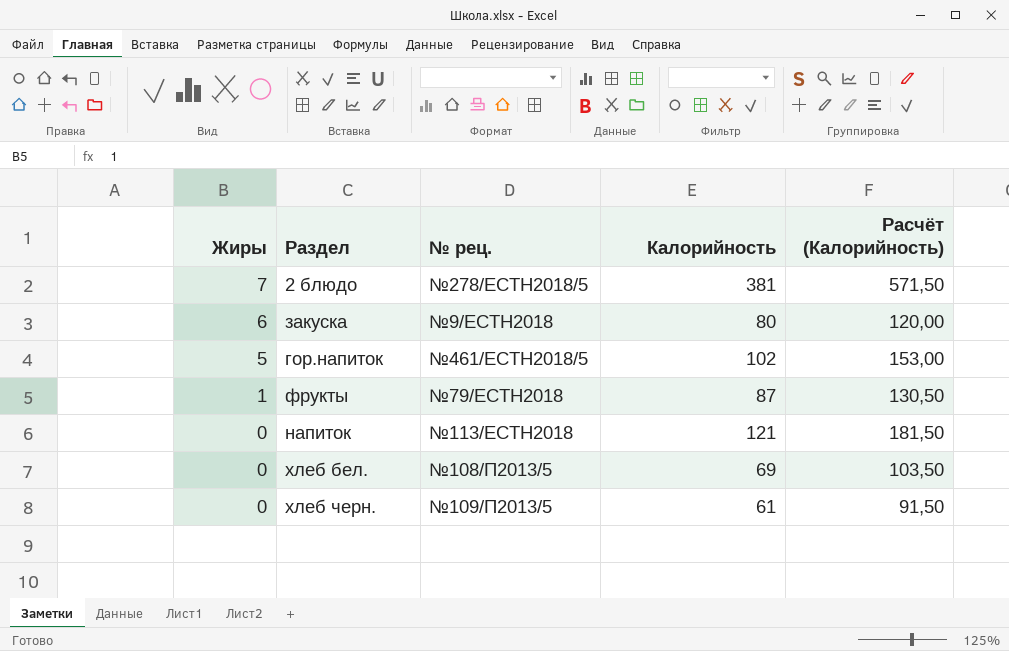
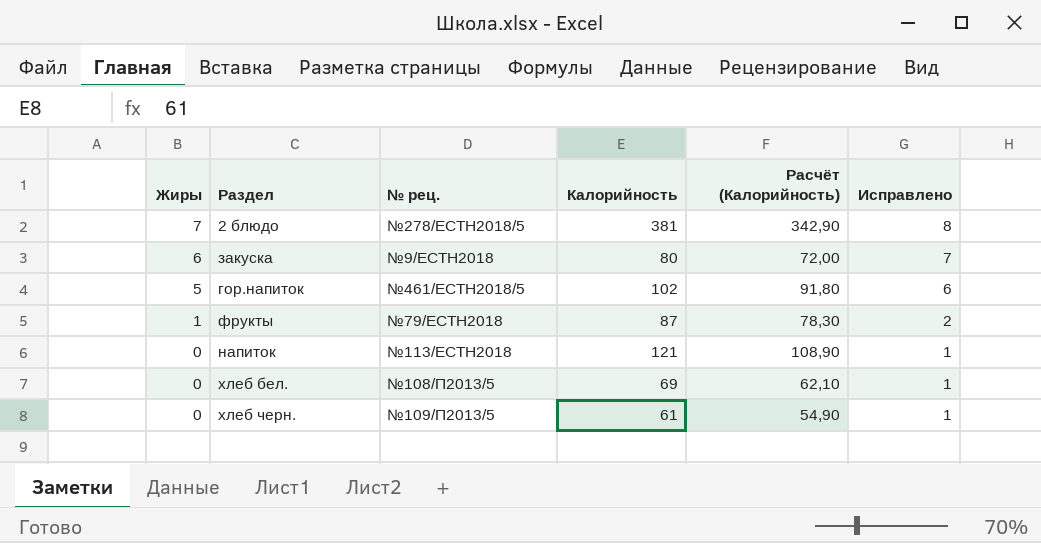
column Расчёт (Калорийность) | formula: [Калорийность] * 1,5 -> [Калорийность] * 0,9
column Исправлено | formula: none -> [Жиры] + 1

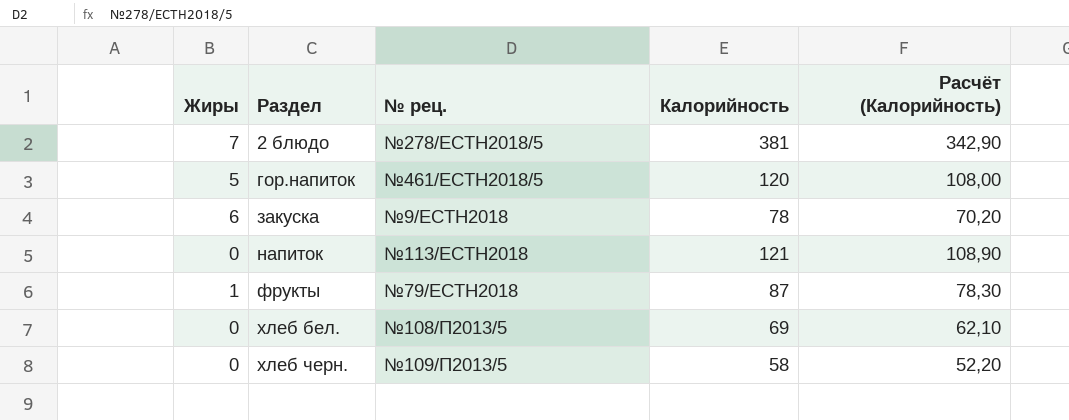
row order: Жиры descending -> Раздел ascending
column Исправлено | formula: [Жиры] + 1 -> none
гор.напиток | Калорийность: 102 -> 120
гор.напиток | Расчёт (Калорийность): 91,80 -> 108,00
закуска | Калорийность: 80 -> 78
закуска | Расчёт (Калорийность): 72,00 -> 70,20
хлеб черн. | Калорийность: 61 -> 58
хлеб черн. | Расчёт (Калорийность): 54,90 -> 52,20

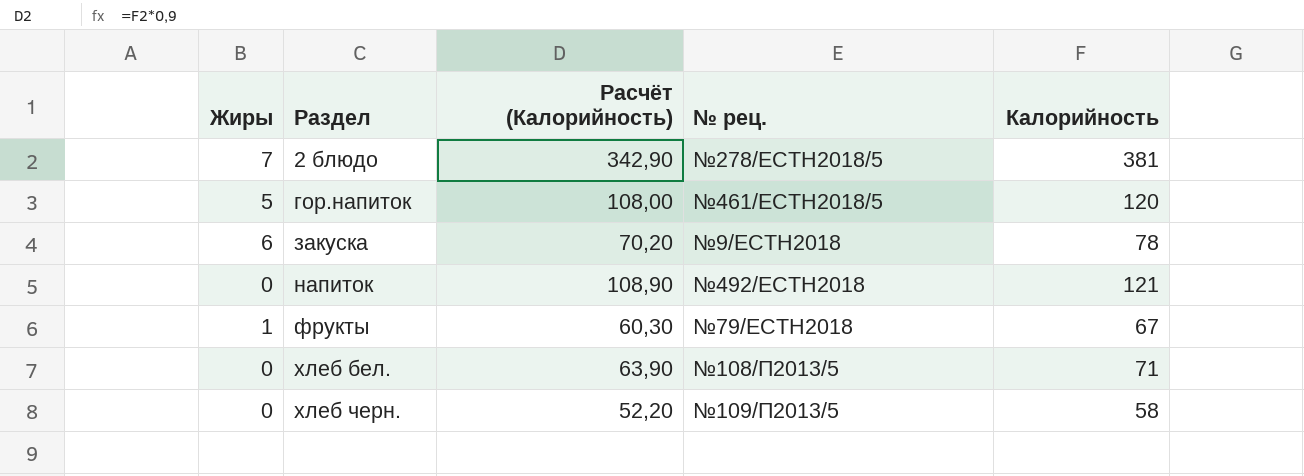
column Расчёт (Калорийность) | position: 5 -> 3
напиток | № рец.: №113/ЕСТН2018 -> №492/ЕСТН2018
фрукты | Расчёт (Калорийность): 78,30 -> 60,30
фрукты | Калорийность: 87 -> 67
хлеб бел. | Расчёт (Калорийность): 62,10 -> 63,90
хлеб бел. | Калорийность: 69 -> 71

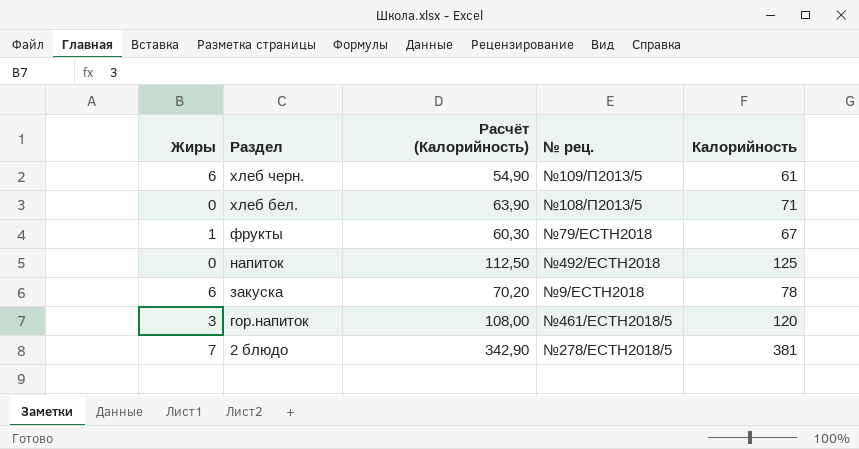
row order: Раздел ascending -> Раздел descending
хлеб черн. | Жиры: 0 -> 6
хлеб черн. | Расчёт (Калорийность): 52,20 -> 54,90
хлеб черн. | Калорийность: 58 -> 61
напиток | Расчёт (Калорийность): 108,90 -> 112,50
напиток | Калорийность: 121 -> 125
гор.напиток | Жиры: 5 -> 3

